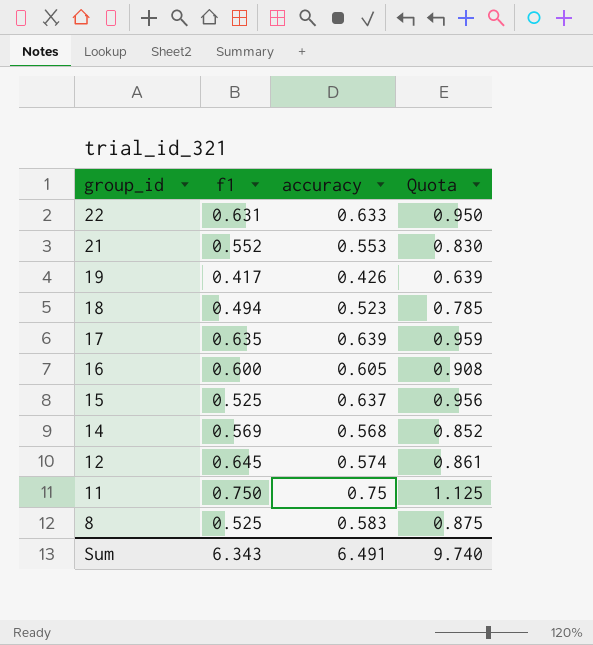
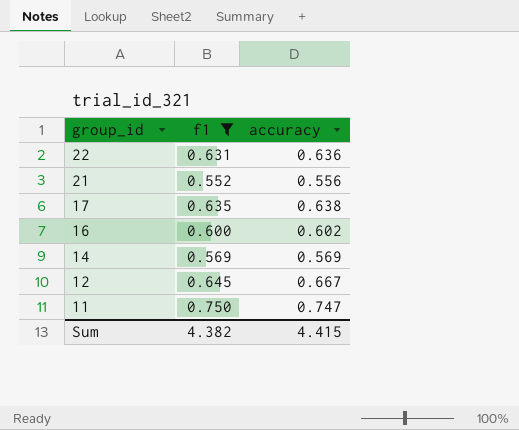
filter: none -> f1 >= 0.552
column Quota | formula: [accuracy] * 1.5 -> none
22 | accuracy: 0.633 -> 0.636
21 | accuracy: 0.553 -> 0.556
17 | accuracy: 0.639 -> 0.638
16 | accuracy: 0.605 -> 0.602
14 | accuracy: 0.568 -> 0.569
12 | accuracy: 0.574 -> 0.667
11 | accuracy: 0.75 -> 0.747
Sum | f1: 6.343 -> 4.382
Sum | accuracy: 6.491 -> 4.415

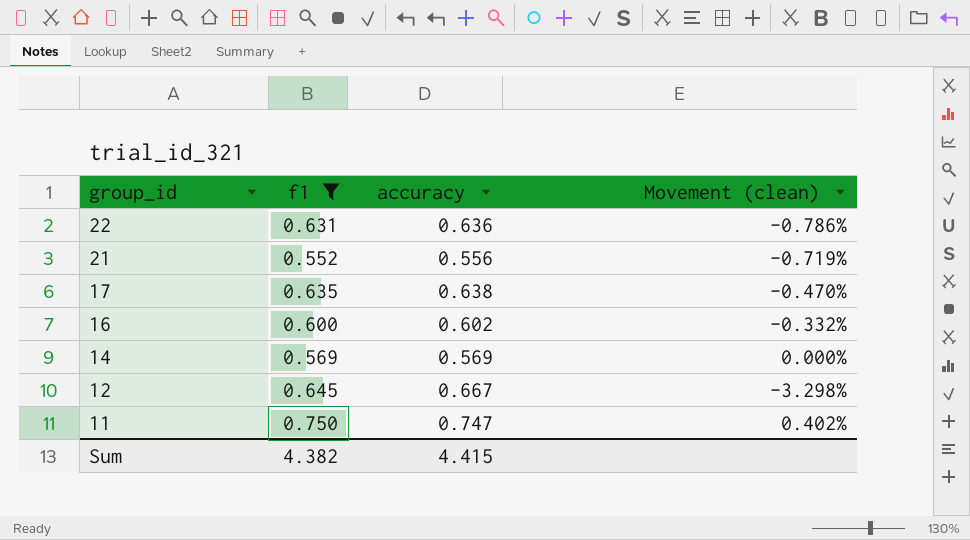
column Movement (clean) | formula: none -> ([f1] - [accuracy]) / [accuracy]

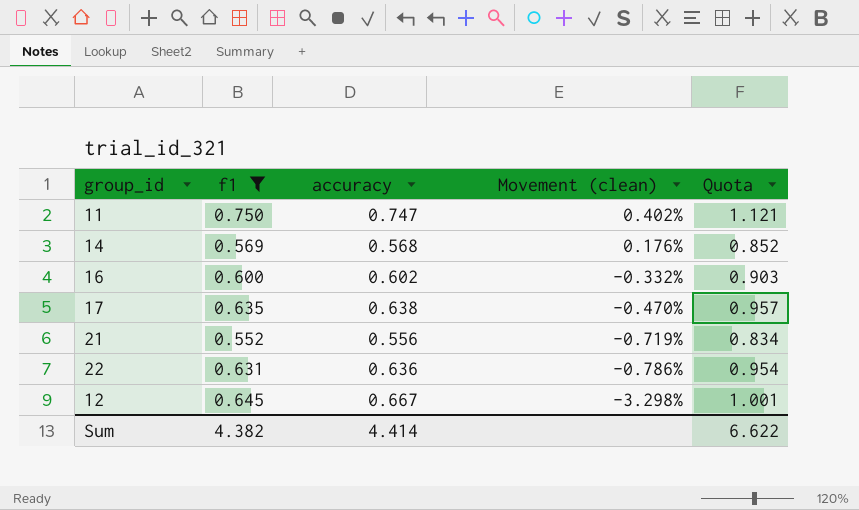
row order: group_id descending -> Movement (clean) descending
column Quota | formula: none -> [accuracy] * 1.5
14 | accuracy: 0.569 -> 0.568
14 | Movement (clean): 0.000% -> 0.176%
Sum | accuracy: 4.415 -> 4.414

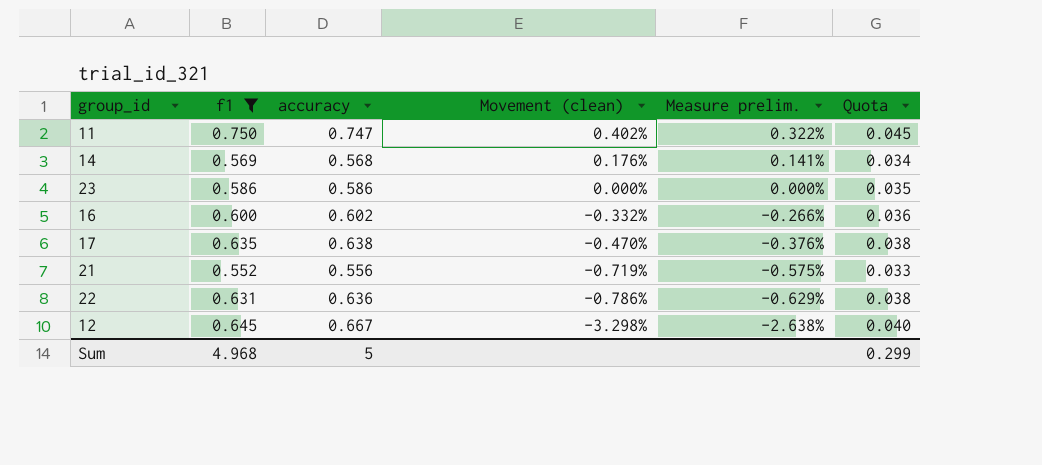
column Measure prelim. | formula: none -> [Movement (clean)] * 0.8
column Quota | formula: [accuracy] * 1.5 -> [accuracy] * 0.06
row 23: none -> 0.586 | 0.586 | 0.000% | 0.000% | 0.035
Sum | f1: 4.382 -> 4.968
Sum | accuracy: 4.414 -> 5
Sum | Quota: 6.622 -> 0.299

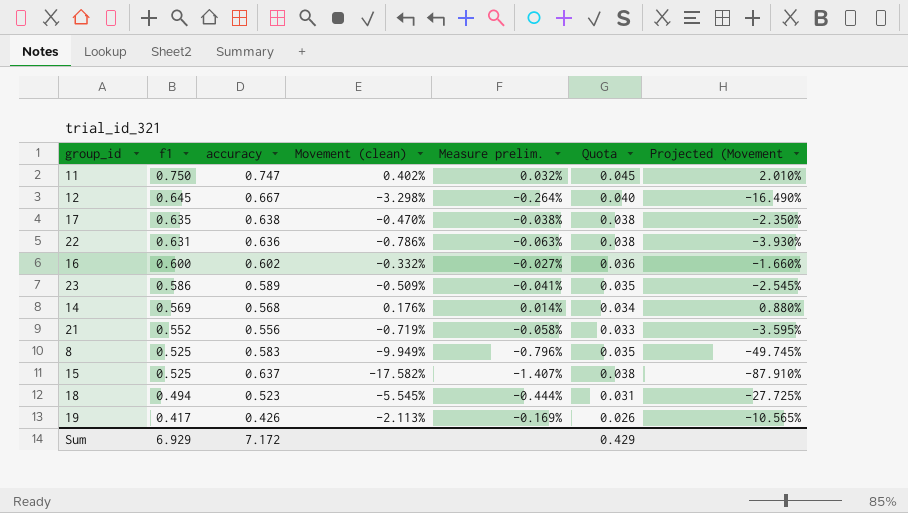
filter: f1 >= 0.552 -> none
row order: Movement (clean) descending -> f1 descending
column Measure prelim. | formula: [Movement (clean)] * 0.8 -> [Movement (clean)] * 0.08
column Projected (Movement | formula: none -> [Movement (clean)] * 5
23 | accuracy: 0.586 -> 0.589
23 | Movement (clean): 0.000% -> -0.509%
Sum | f1: 4.968 -> 6.929
Sum | accuracy: 5 -> 7.172
Sum | Quota: 0.299 -> 0.429

